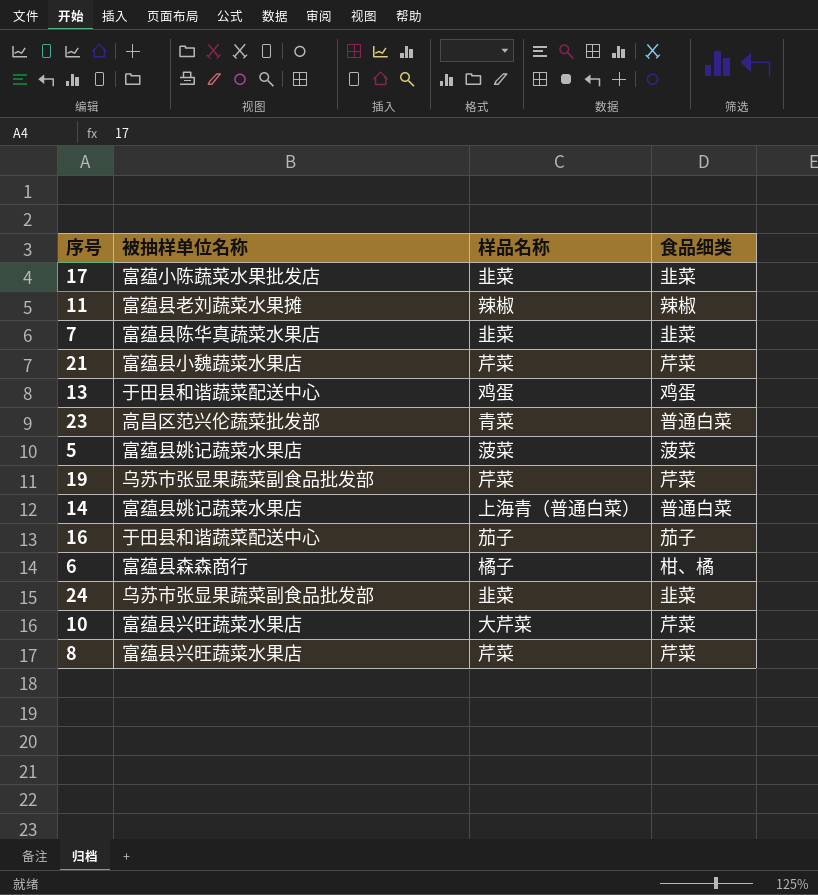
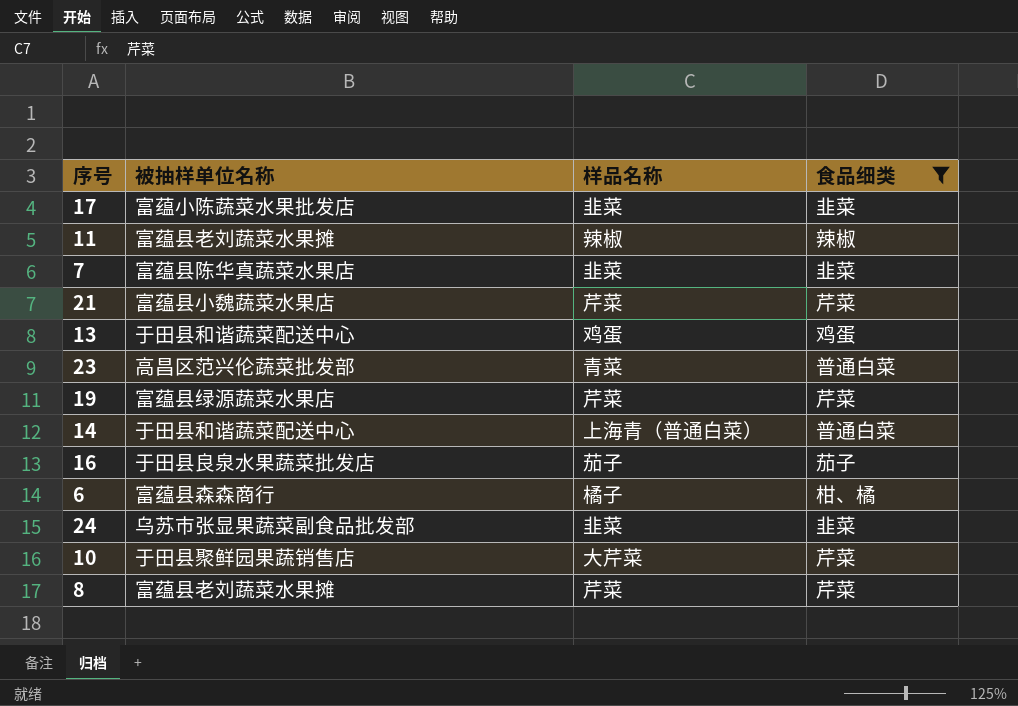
filter: none -> 食品细类 != 菠菜
19 | 被抽样单位名称: 乌苏市张显果蔬菜副食品批发部 -> 富蕴县绿源蔬菜水果店
14 | 被抽样单位名称: 富蕴县姚记蔬菜水果店 -> 于田县和谐蔬菜配送中心
16 | 被抽样单位名称: 于田县和谐蔬菜配送中心 -> 于田县良泉水果蔬菜批发店
10 | 被抽样单位名称: 富蕴县兴旺蔬菜水果店 -> 于田县聚鲜园果蔬销售店
8 | 被抽样单位名称: 富蕴县兴旺蔬菜水果店 -> 富蕴县老刘蔬菜水果摊

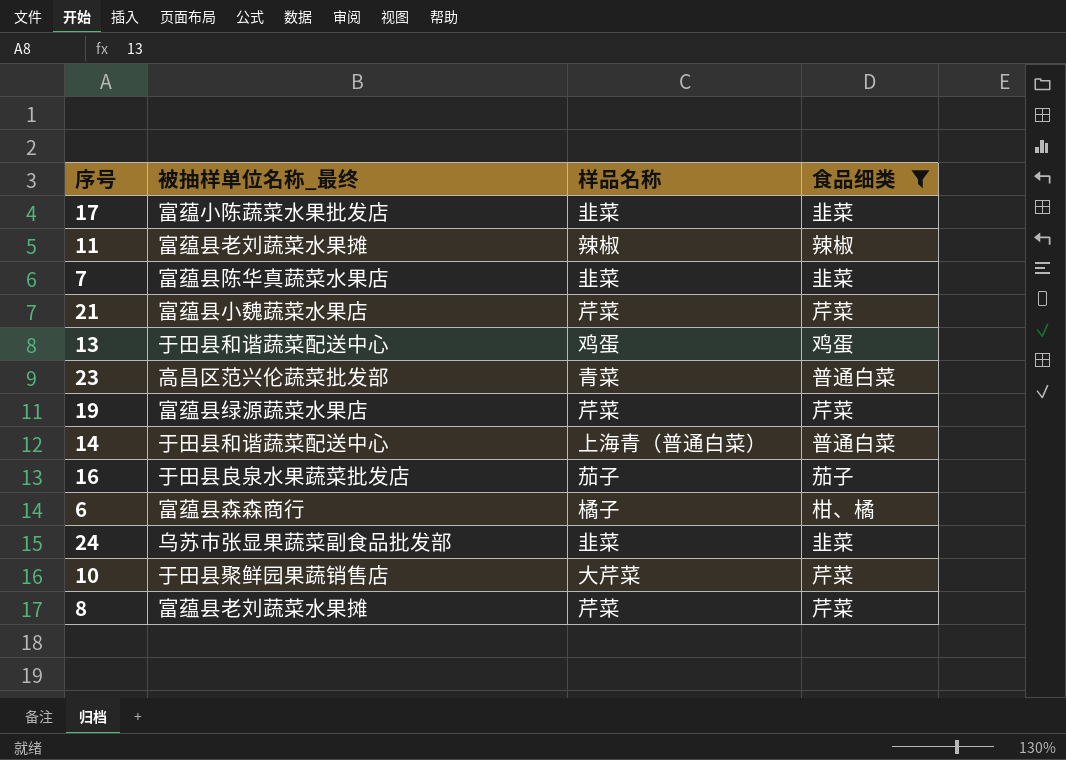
column name: 被抽样单位名称 -> 被抽样单位名称_最终

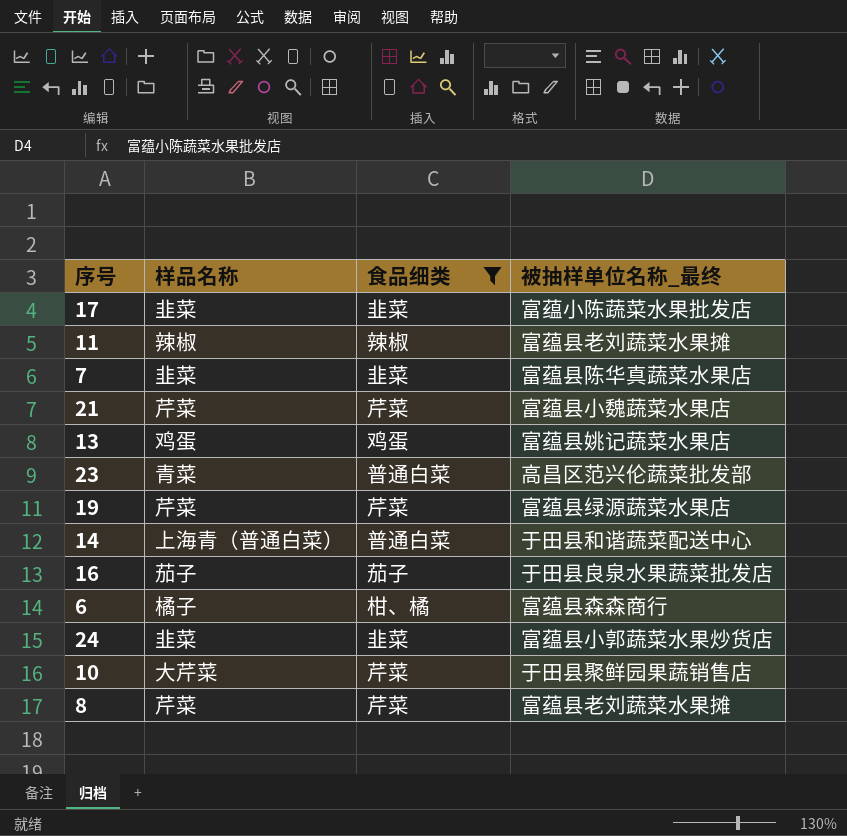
column 被抽样单位名称_最终 | position: 2 -> 4
13 | 被抽样单位名称_最终: 于田县和谐蔬菜配送中心 -> 富蕴县姚记蔬菜水果店
24 | 被抽样单位名称_最终: 乌苏市张显果蔬菜副食品批发部 -> 富蕴县小郭蔬菜水果炒货店

